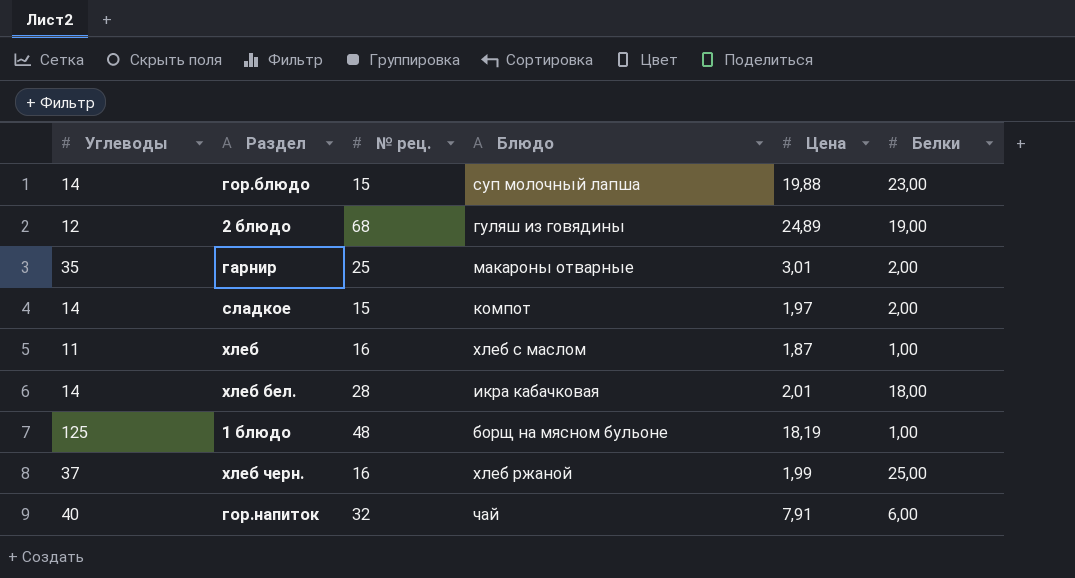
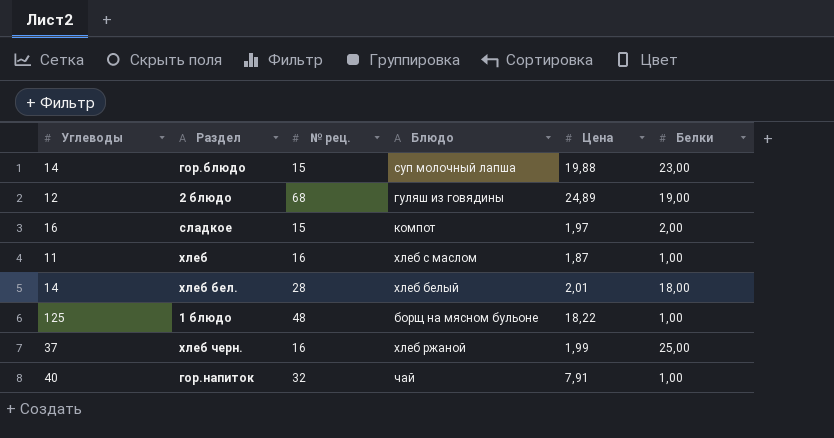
row гарнир: 35 | 25 | макароны отварные | 3,01 | 2,00 -> none
сладкое | Углеводы: 14 -> 16
хлеб бел. | Блюдо: икра кабачковая -> хлеб белый
1 блюдо | Цена: 18,19 -> 18,22
гор.напиток | Белки: 6,00 -> 1,00

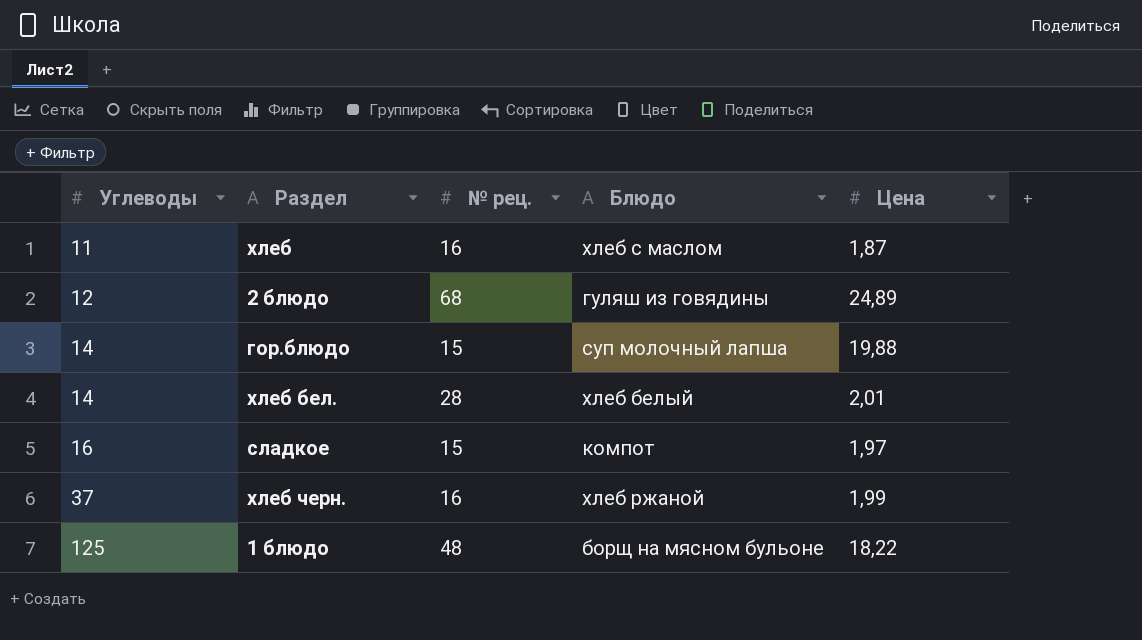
row order: none -> Углеводы ascending
column Белки | position: 6 -> none
row гор.напиток: 40 | 32 | чай | 7,91 | 1,00 -> none

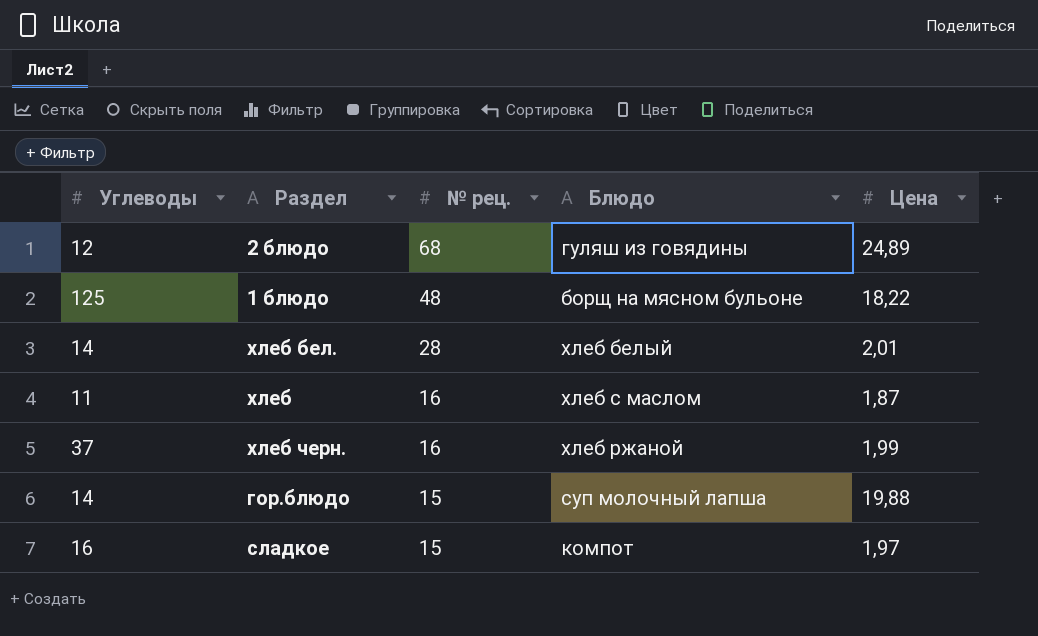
row order: Углеводы ascending -> № рец. descending

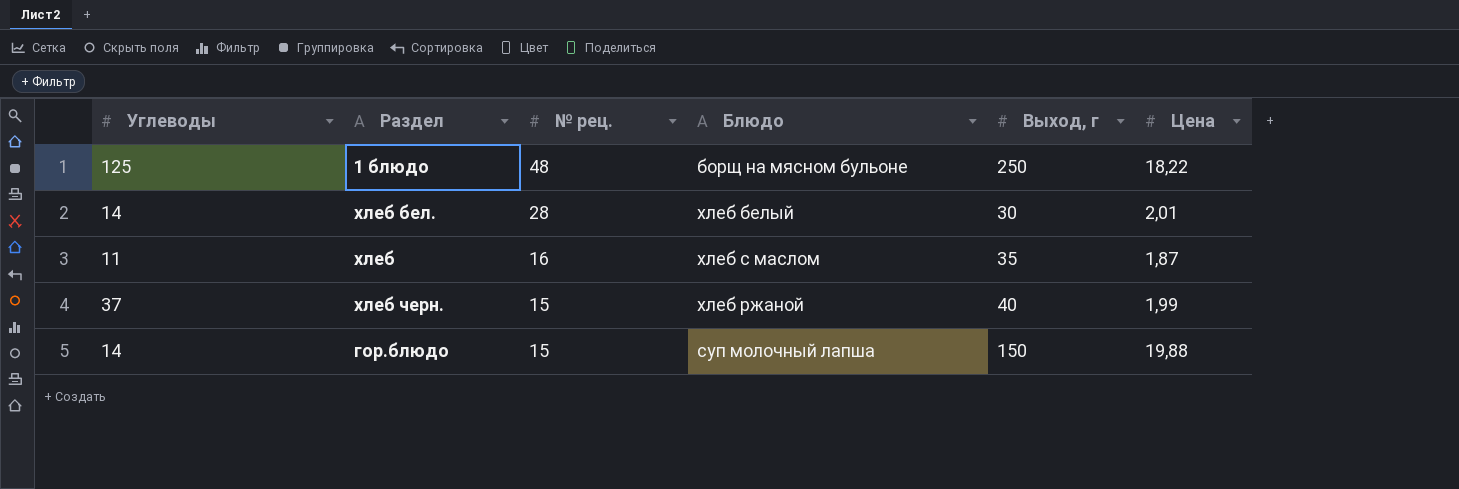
column Выход, г | position: none -> 5
row 2 блюдо: 12 | 68 | гуляш из говядины | 24,89 -> none
row сладкое: 16 | 15 | компот | 1,97 -> none
хлеб черн. | № рец.: 16 -> 15

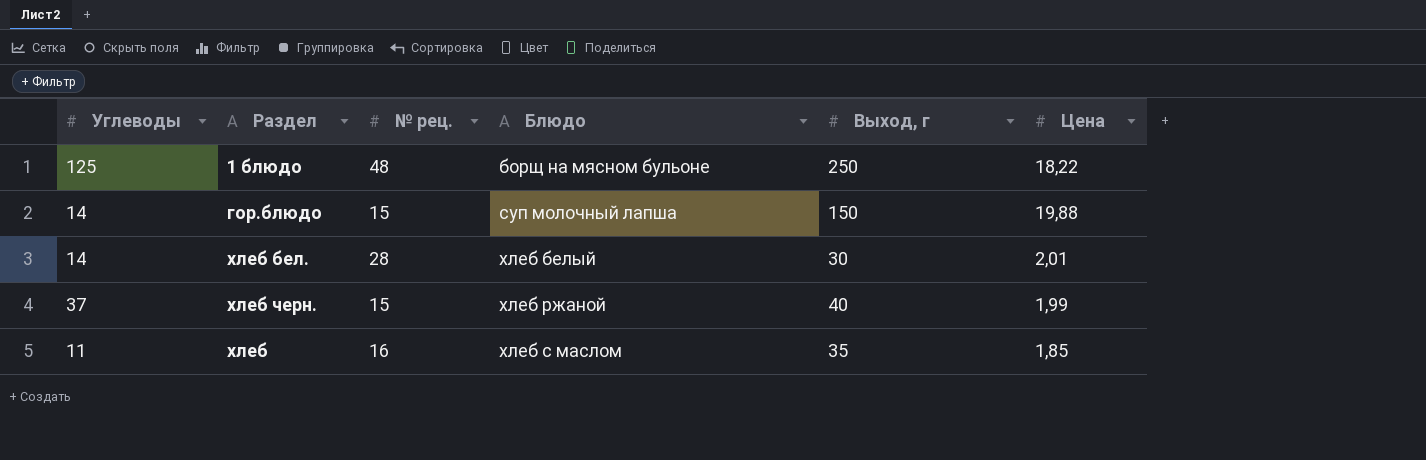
row order: № рец. descending -> Блюдо ascending
хлеб | Цена: 1,87 -> 1,85

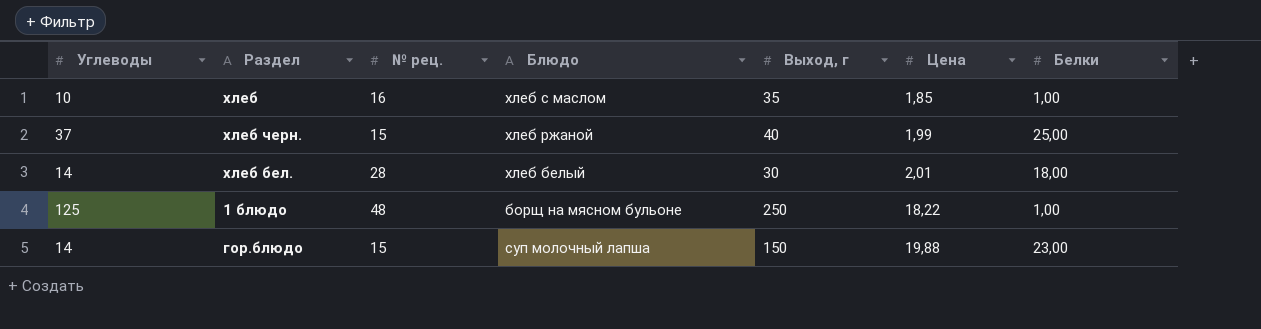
row order: Блюдо ascending -> Цена ascending
column Белки | position: none -> 7
хлеб | Углеводы: 11 -> 10

